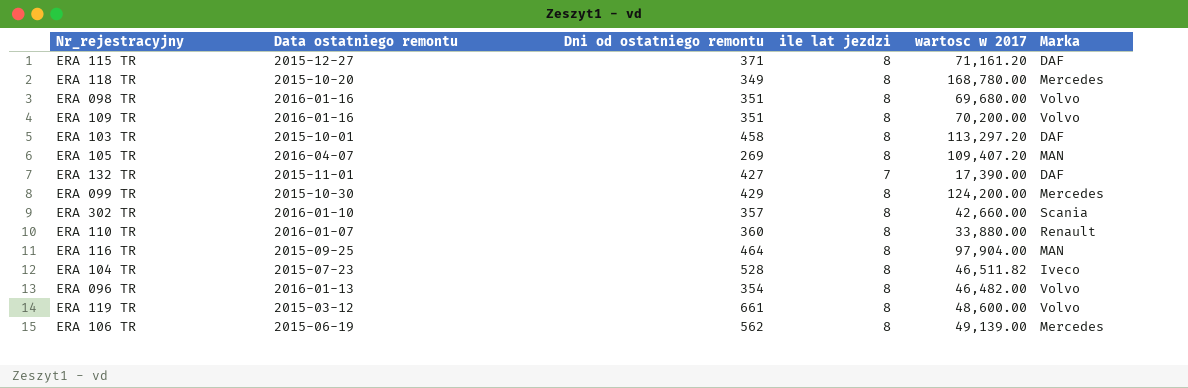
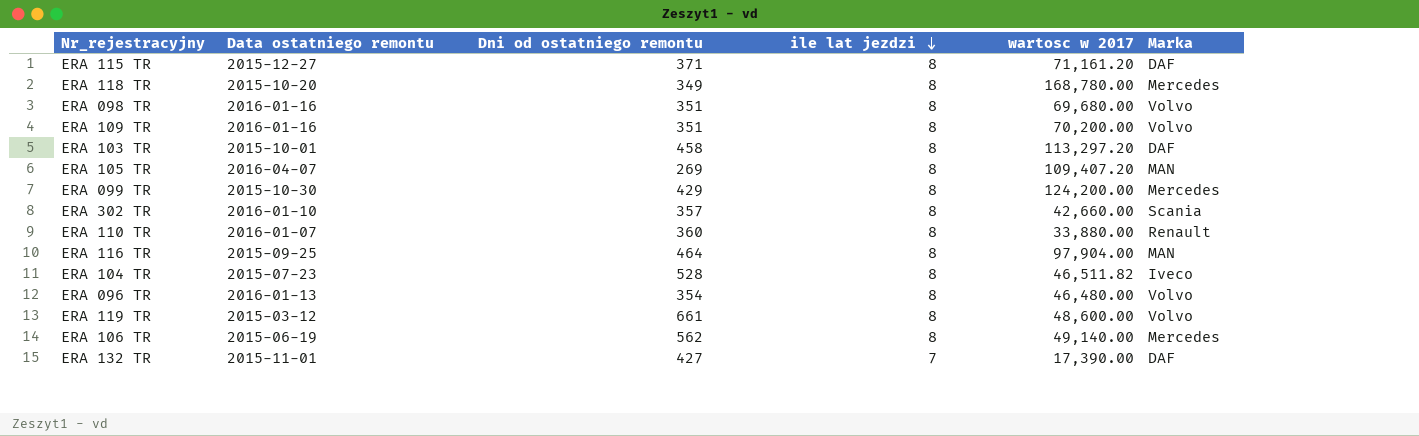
row order: none -> ile lat jezdzi descending
ERA 096 TR | wartosc w 2017: 46,482.00 -> 46,480.00
ERA 106 TR | wartosc w 2017: 49,139.00 -> 49,140.00

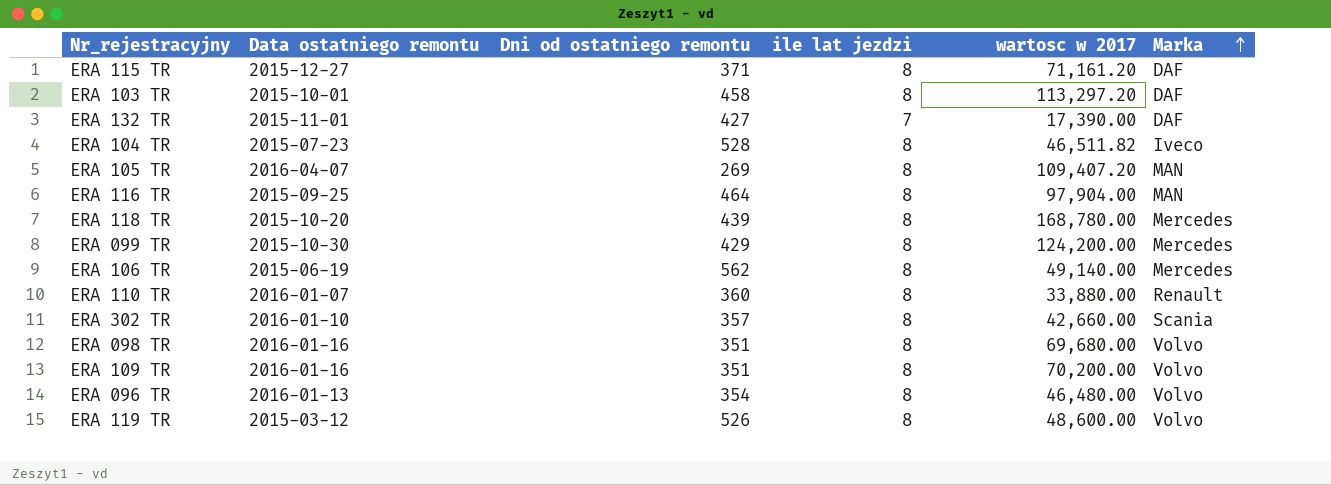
row order: ile lat jezdzi descending -> Marka ascending
ERA 118 TR | Dni od ostatniego remontu: 349 -> 439
ERA 119 TR | Dni od ostatniego remontu: 661 -> 526

